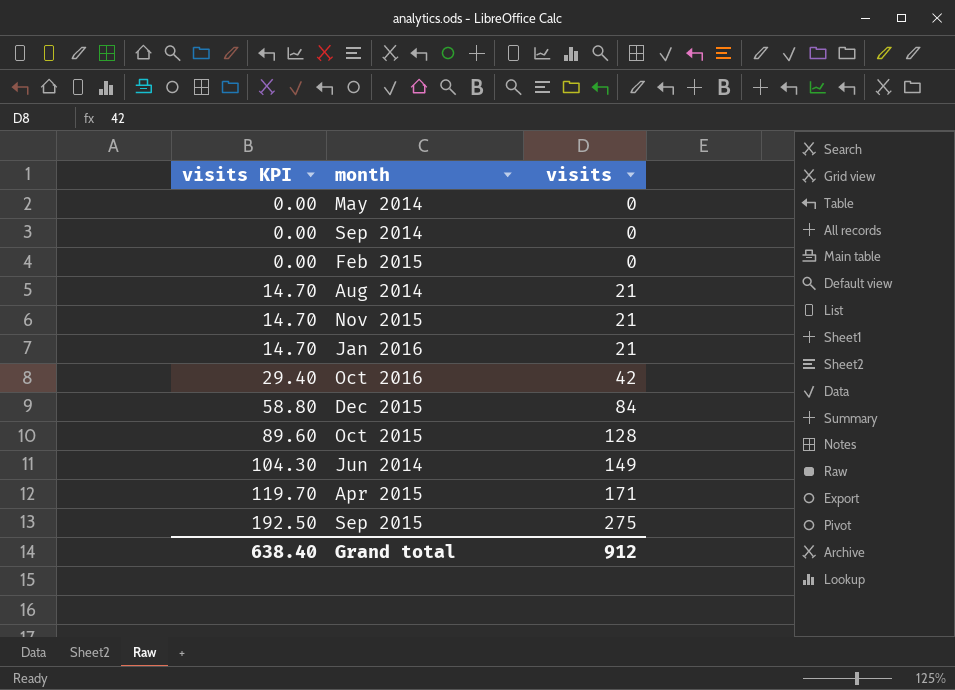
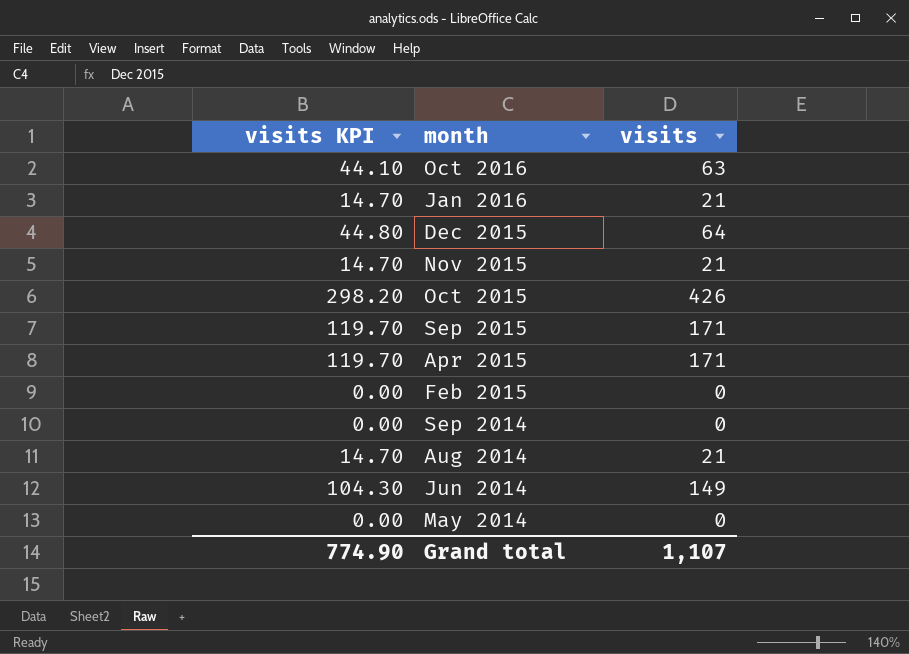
row order: visits KPI ascending -> month descending
Oct 2016 | visits KPI: 29.40 -> 44.10
Oct 2016 | visits: 42 -> 63
Dec 2015 | visits KPI: 58.80 -> 44.80
Dec 2015 | visits: 84 -> 64
Oct 2015 | visits KPI: 89.60 -> 298.20
Oct 2015 | visits: 128 -> 426
Sep 2015 | visits KPI: 192.50 -> 119.70
Sep 2015 | visits: 275 -> 171
Grand total | visits KPI: 638.40 -> 774.90
Grand total | visits: 912 -> 1,107

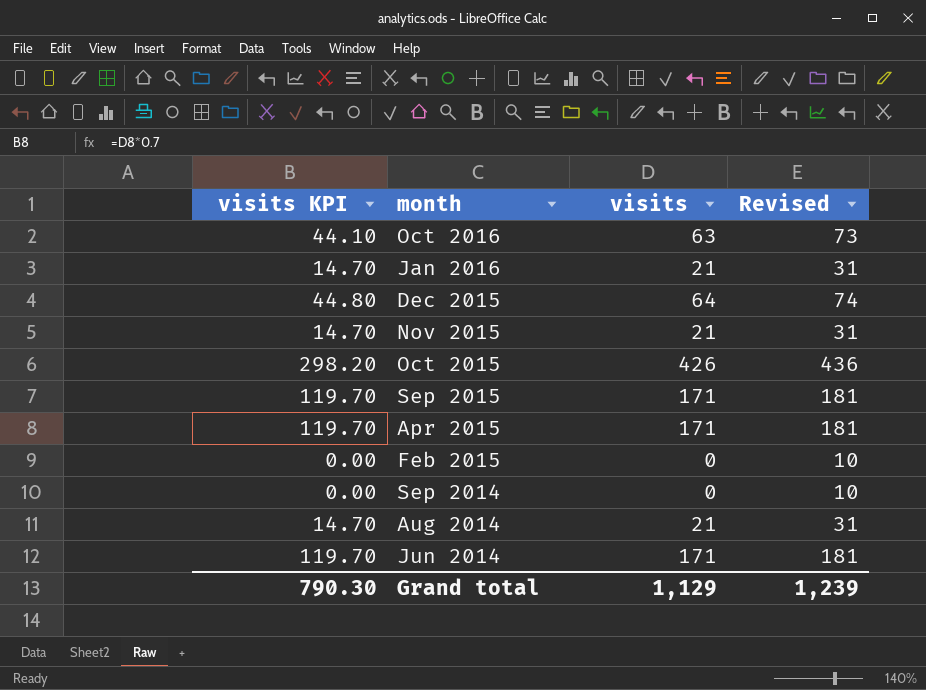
column Revised | formula: none -> [visits] + 10
row May 2014: 0.00 | 0 -> none
Jun 2014 | visits KPI: 104.30 -> 119.70
Jun 2014 | visits: 149 -> 171
Grand total | visits KPI: 774.90 -> 790.30
Grand total | visits: 1,107 -> 1,129

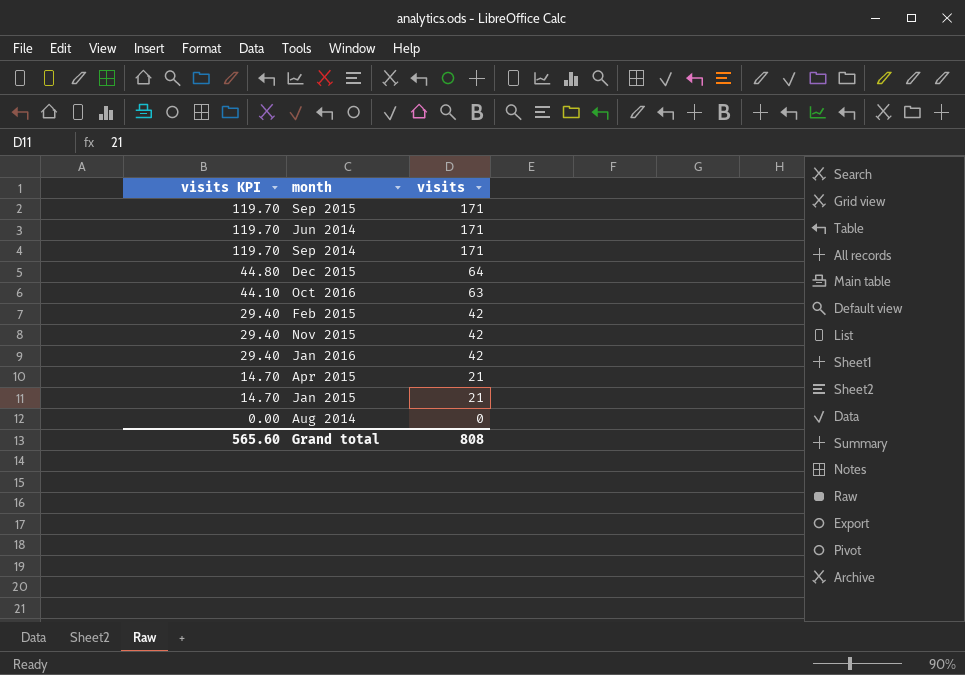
row order: month descending -> visits KPI descending
column Revised | formula: [visits] + 10 -> none
row Oct 2015: 298.20 | 426 | 436 -> none
Sep 2014 | visits KPI: 0.00 -> 119.70
Sep 2014 | visits: 0 -> 171
Feb 2015 | visits KPI: 0.00 -> 29.40
Feb 2015 | visits: 0 -> 42
Nov 2015 | visits KPI: 14.70 -> 29.40
Nov 2015 | visits: 21 -> 42
Jan 2016 | visits KPI: 14.70 -> 29.40
Jan 2016 | visits: 21 -> 42
Apr 2015 | visits KPI: 119.70 -> 14.70
Apr 2015 | visits: 171 -> 21
row Jan 2015: none -> 14.70 | 21
Aug 2014 | visits KPI: 14.70 -> 0.00
Aug 2014 | visits: 21 -> 0
Grand total | visits KPI: 790.30 -> 565.60
Grand total | visits: 1,129 -> 808

